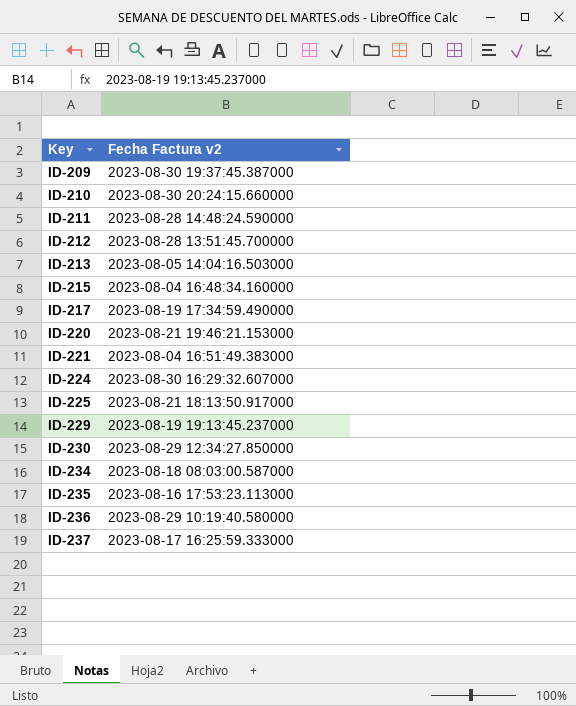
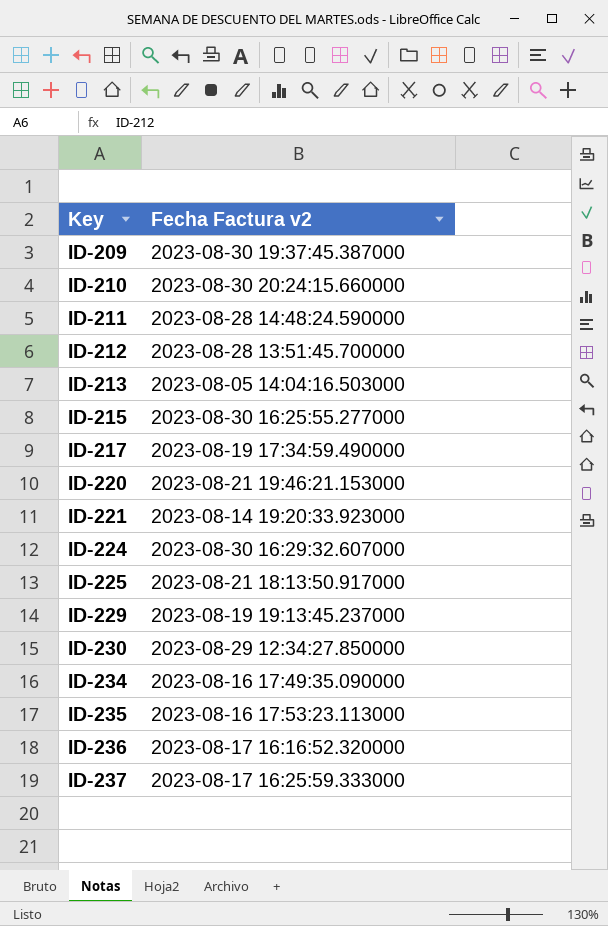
ID-215 | Fecha Factura v2: 2023-08-04 16:48:34.160000 -> 2023-08-30 16:25:55.277000
ID-221 | Fecha Factura v2: 2023-08-04 16:51:49.383000 -> 2023-08-14 19:20:33.923000
ID-234 | Fecha Factura v2: 2023-08-18 08:03:00.587000 -> 2023-08-16 17:49:35.090000
ID-236 | Fecha Factura v2: 2023-08-29 10:19:40.580000 -> 2023-08-17 16:16:52.320000

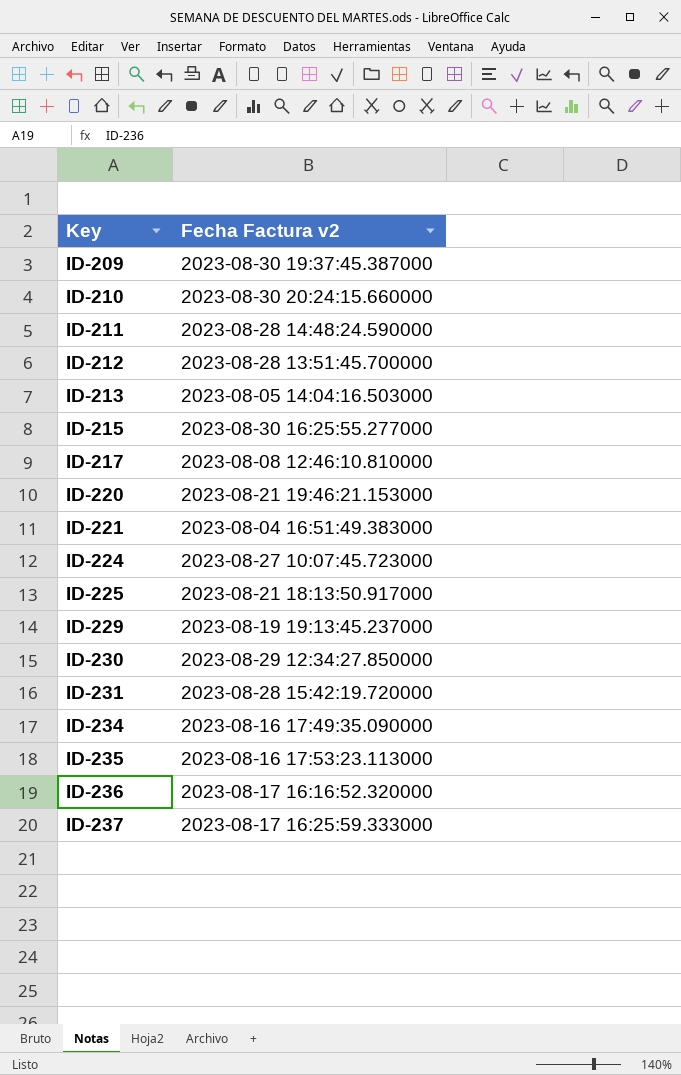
ID-217 | Fecha Factura v2: 2023-08-19 17:34:59.490000 -> 2023-08-08 12:46:10.810000
ID-221 | Fecha Factura v2: 2023-08-14 19:20:33.923000 -> 2023-08-04 16:51:49.383000
ID-224 | Fecha Factura v2: 2023-08-30 16:29:32.607000 -> 2023-08-27 10:07:45.723000
row ID-231: none -> 2023-08-28 15:42:19.720000

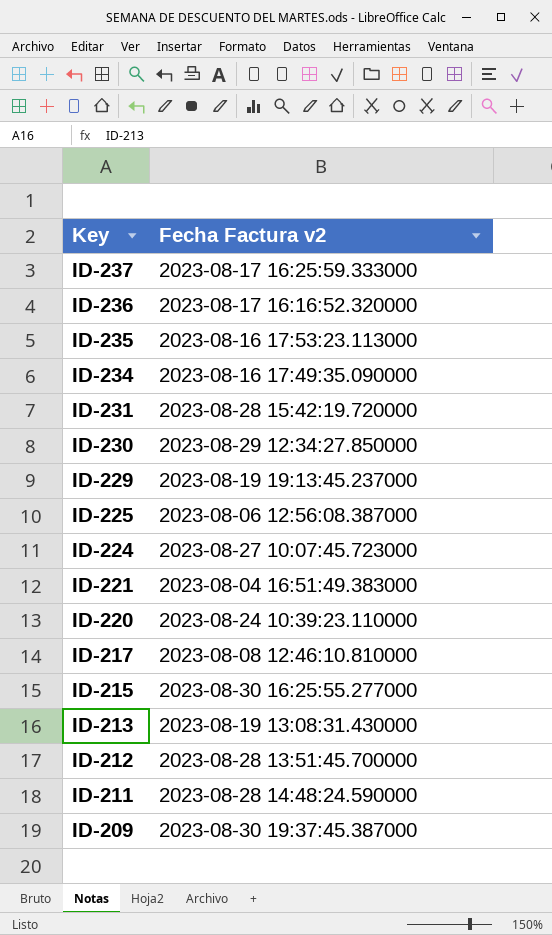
row order: Key ascending -> Key descending
row ID-210: 2023-08-30 20:24:15.660000 -> none
ID-225 | Fecha Factura v2: 2023-08-21 18:13:50.917000 -> 2023-08-06 12:56:08.387000
ID-220 | Fecha Factura v2: 2023-08-21 19:46:21.153000 -> 2023-08-24 10:39:23.110000
ID-213 | Fecha Factura v2: 2023-08-05 14:04:16.503000 -> 2023-08-19 13:08:31.430000

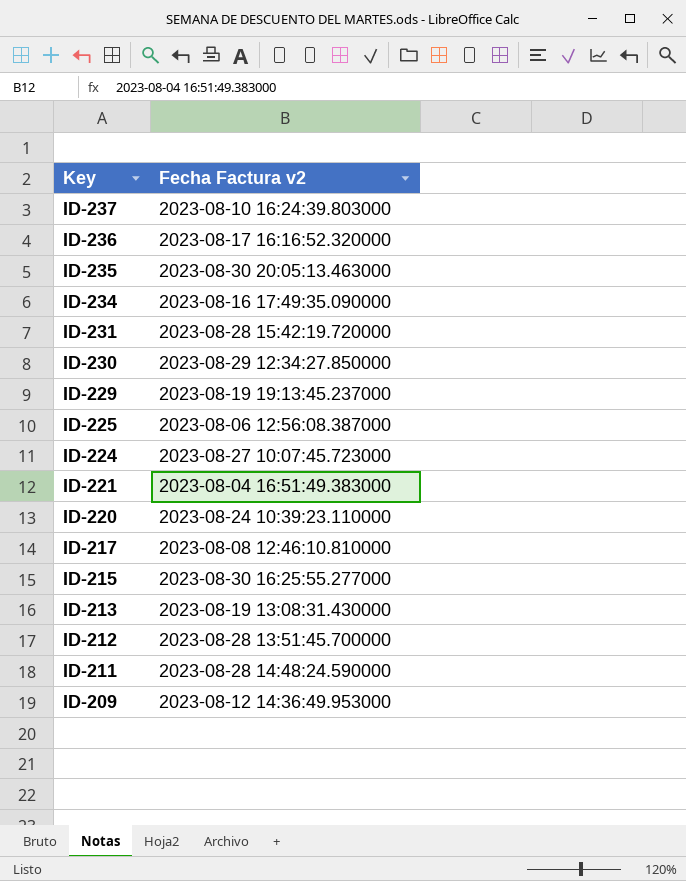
ID-237 | Fecha Factura v2: 2023-08-17 16:25:59.333000 -> 2023-08-10 16:24:39.803000
ID-235 | Fecha Factura v2: 2023-08-16 17:53:23.113000 -> 2023-08-30 20:05:13.463000
ID-209 | Fecha Factura v2: 2023-08-30 19:37:45.387000 -> 2023-08-12 14:36:49.953000

